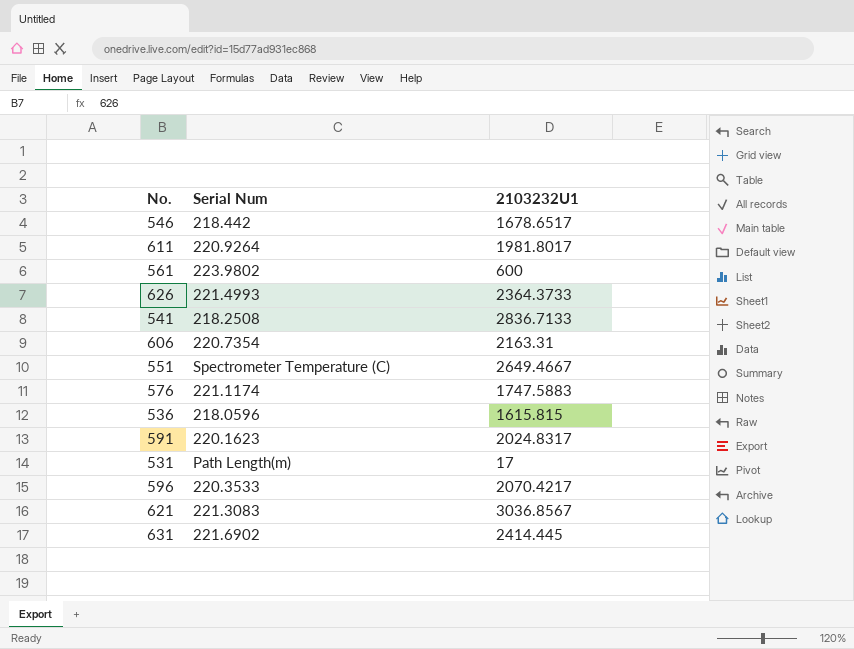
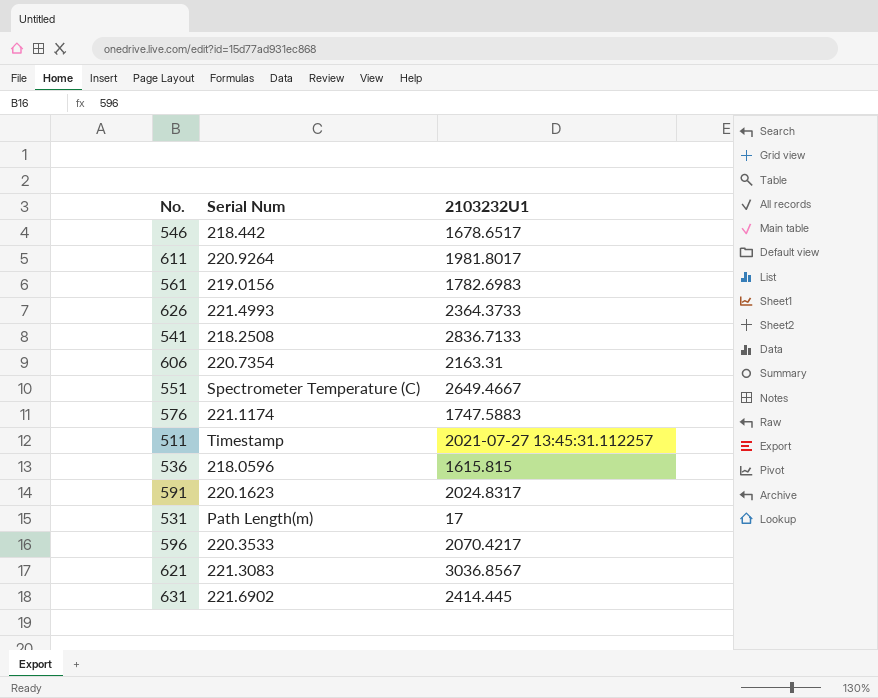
561 | Serial Num: 223.9802 -> 219.0156
561 | 2103232U1: 600 -> 1782.6983
row 511: none -> Timestamp | 2021-07-27 13:45:31.112257

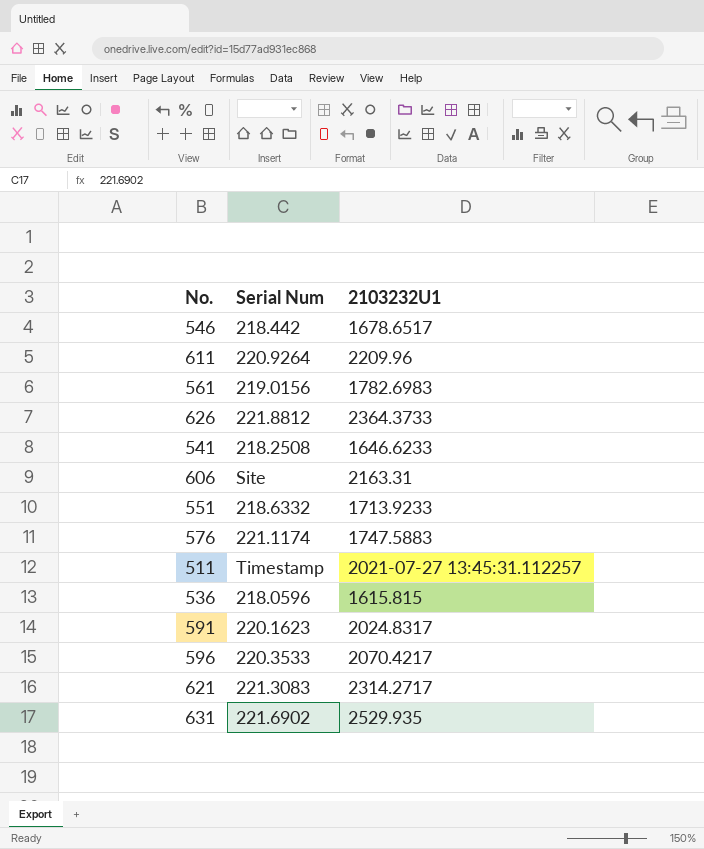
row 531: Path Length(m) | 17 -> none
611 | 2103232U1: 1981.8017 -> 2209.96
626 | Serial Num: 221.4993 -> 221.8812
541 | 2103232U1: 2836.7133 -> 1646.6233
606 | Serial Num: 220.7354 -> Site
551 | Serial Num: Spectrometer Temperature (C) -> 218.6332
551 | 2103232U1: 2649.4667 -> 1713.9233
621 | 2103232U1: 3036.8567 -> 2314.2717
631 | 2103232U1: 2414.445 -> 2529.935

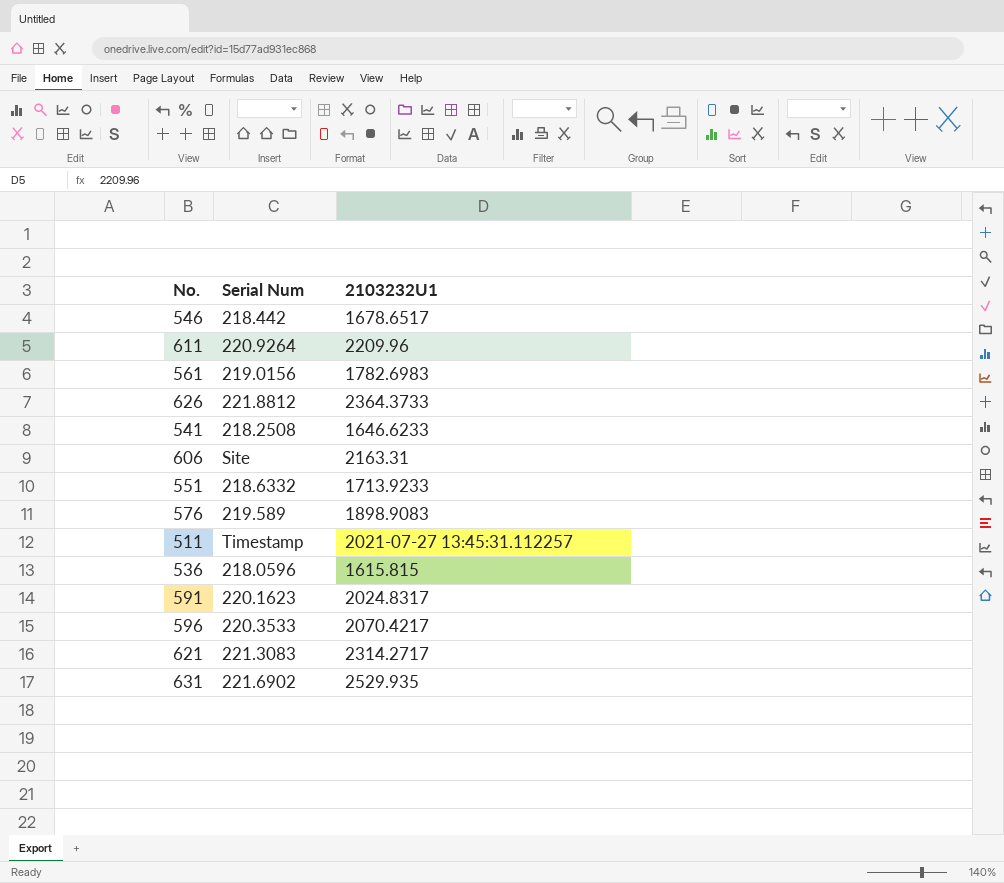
576 | Serial Num: 221.1174 -> 219.589
576 | 2103232U1: 1747.5883 -> 1898.9083

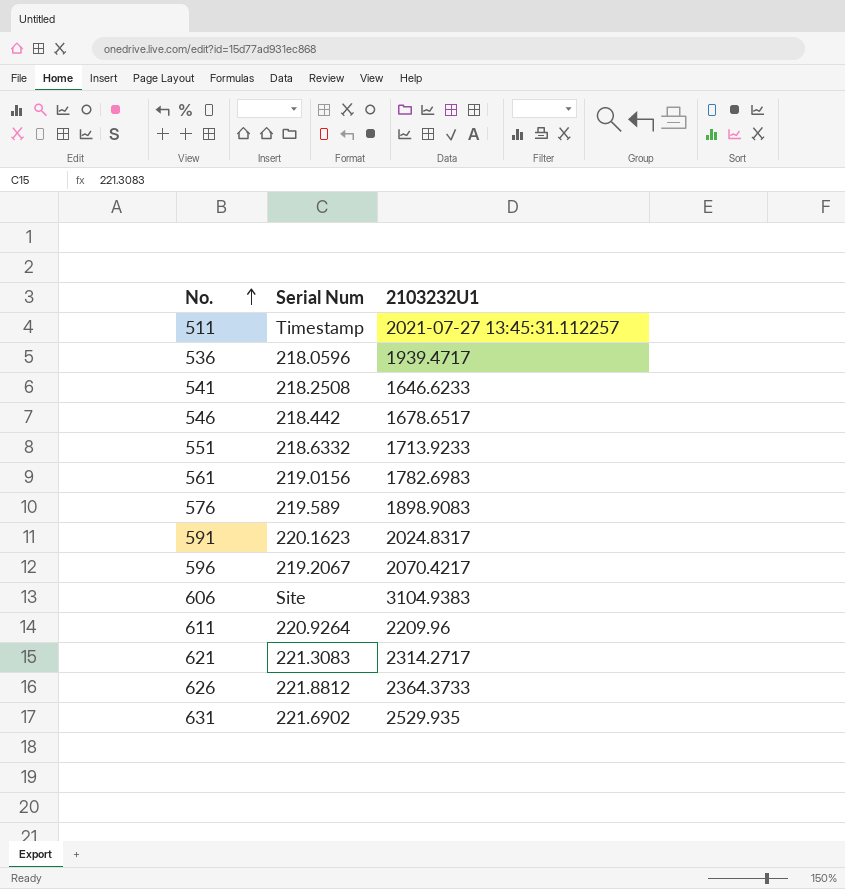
row order: none -> No. ascending
536 | 2103232U1: 1615.815 -> 1939.4717
596 | Serial Num: 220.3533 -> 219.2067
606 | 2103232U1: 2163.31 -> 3104.9383

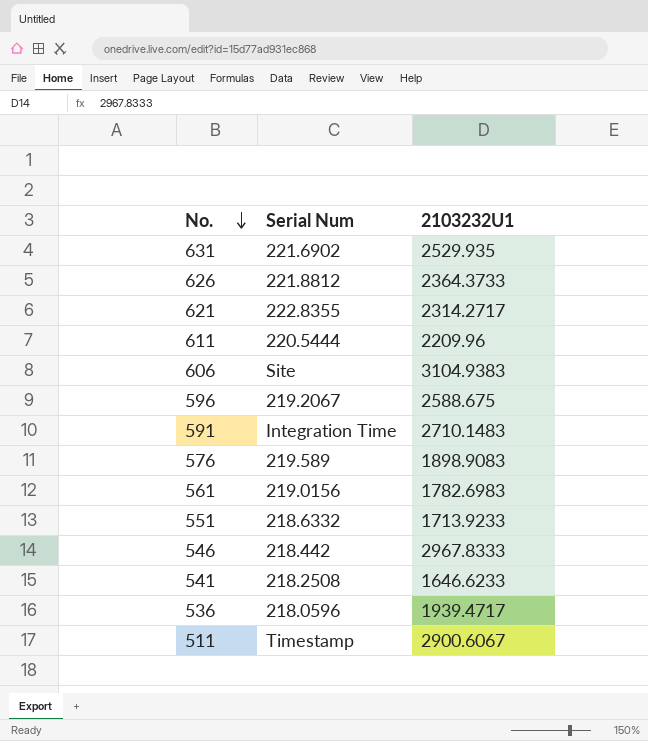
row order: No. ascending -> No. descending
621 | Serial Num: 221.3083 -> 222.8355
611 | Serial Num: 220.9264 -> 220.5444
596 | 2103232U1: 2070.4217 -> 2588.675
591 | Serial Num: 220.1623 -> Integration Time
591 | 2103232U1: 2024.8317 -> 2710.1483
546 | 2103232U1: 1678.6517 -> 2967.8333
511 | 2103232U1: 2021-07-27 13:45:31.112257 -> 2900.6067

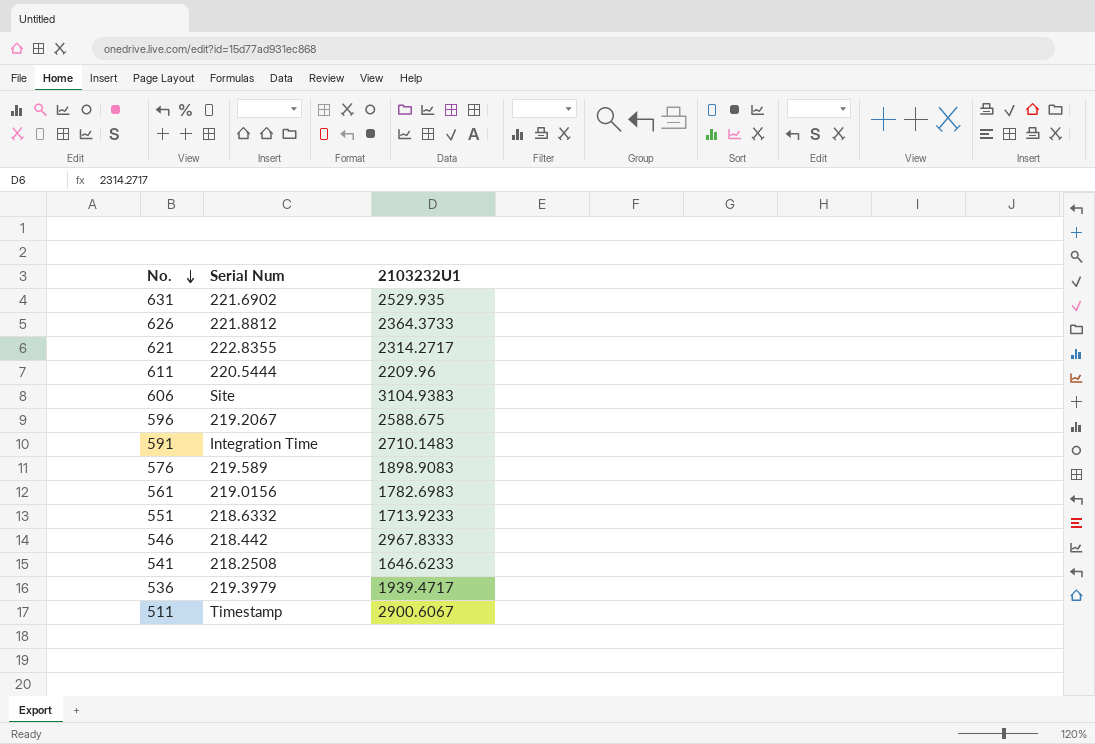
536 | Serial Num: 218.0596 -> 219.3979

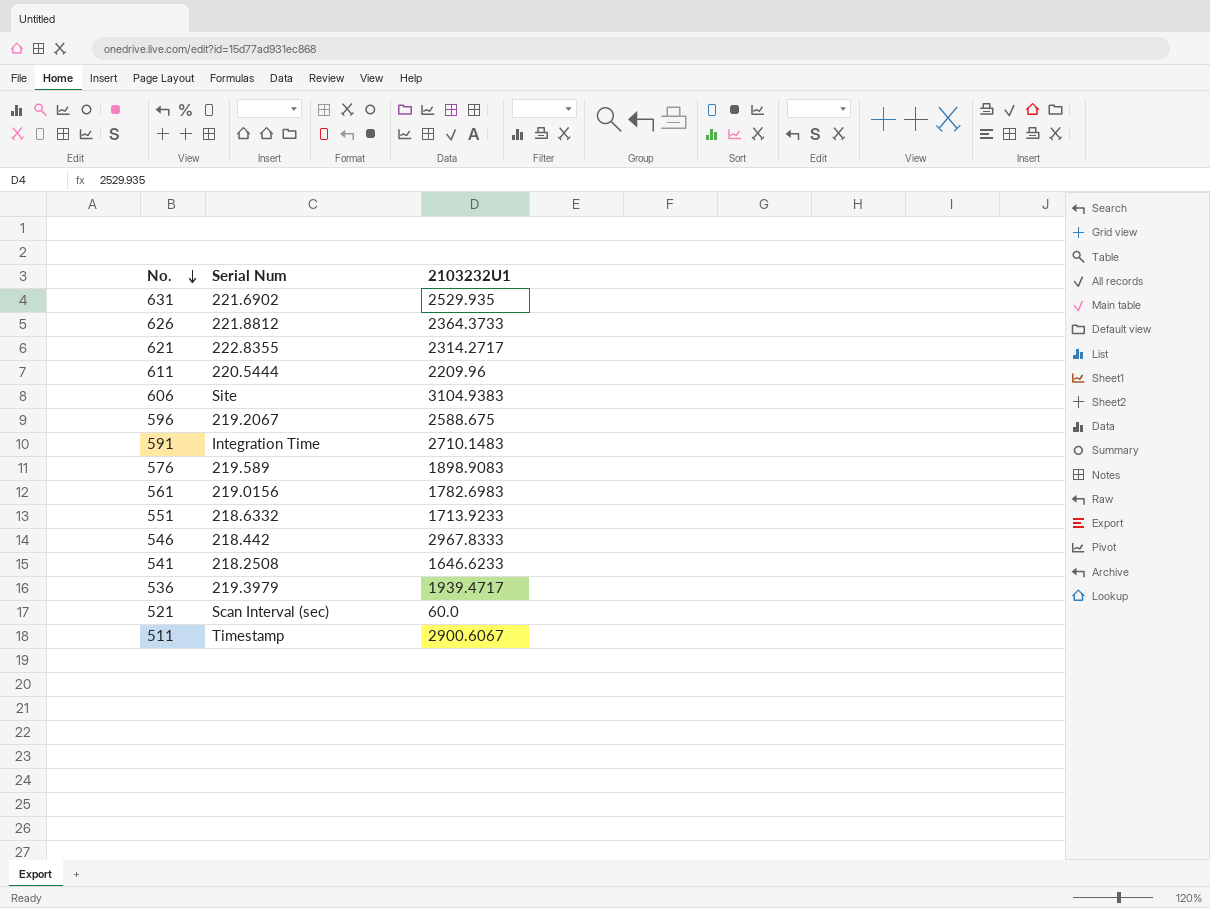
row 521: none -> Scan Interval (sec) | 60.0

